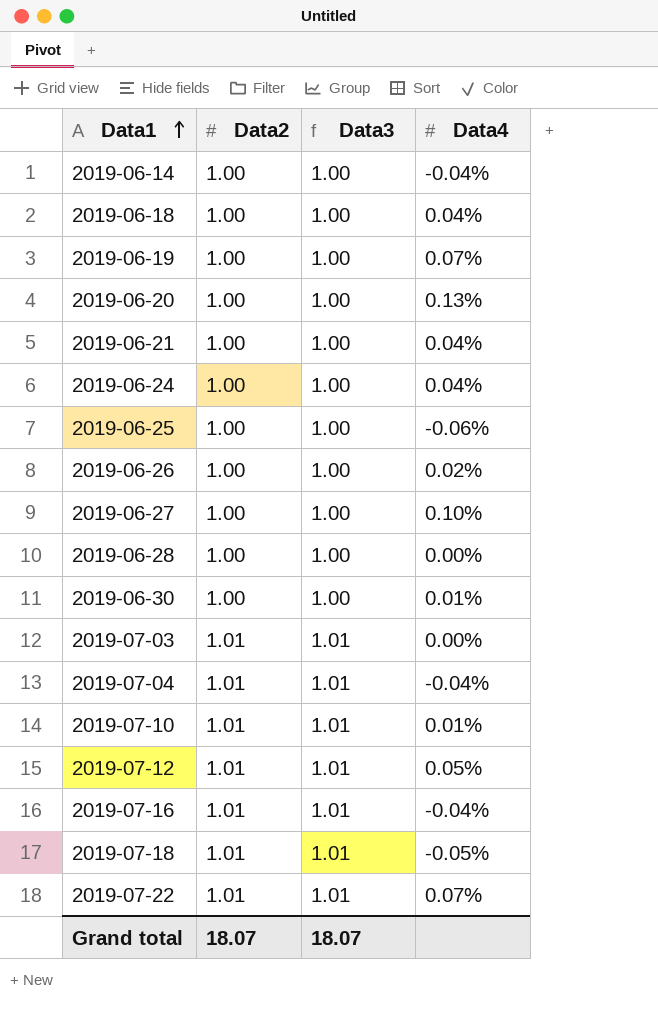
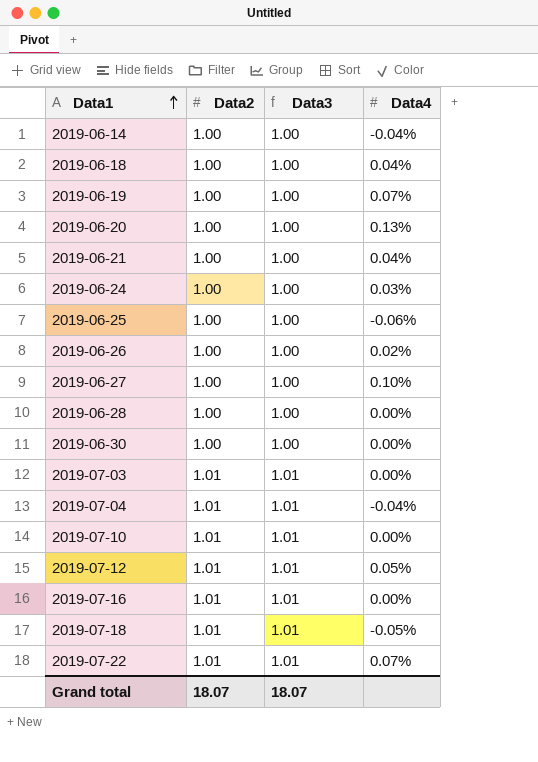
2019-06-24 | Data4: 0.04% -> 0.03%
2019-06-30 | Data4: 0.01% -> 0.00%
2019-07-10 | Data4: 0.01% -> 0.00%
2019-07-16 | Data4: -0.04% -> 0.00%

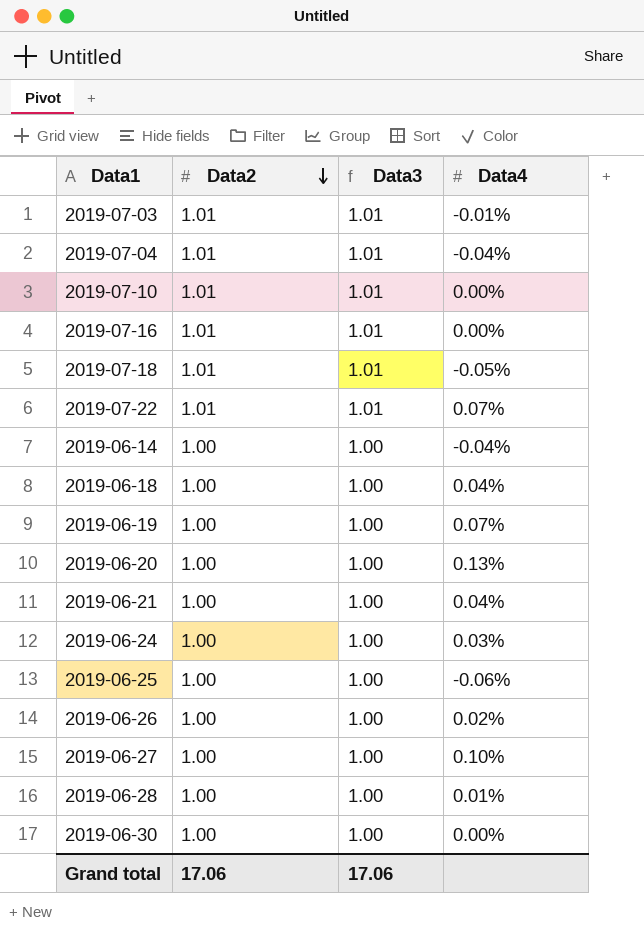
row order: Data1 ascending -> Data2 descending
row 2019-07-12: 1.01 | 1.01 | 0.05% -> none
2019-07-03 | Data4: 0.00% -> -0.01%
2019-06-28 | Data4: 0.00% -> 0.01%
Grand total | Data2: 18.07 -> 17.06
Grand total | Data3: 18.07 -> 17.06

